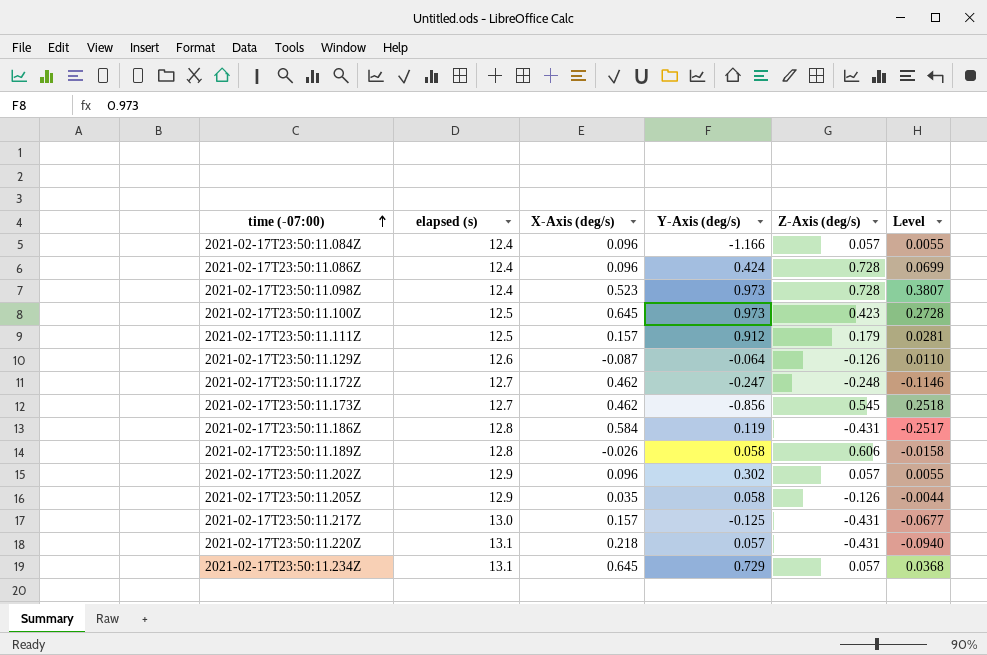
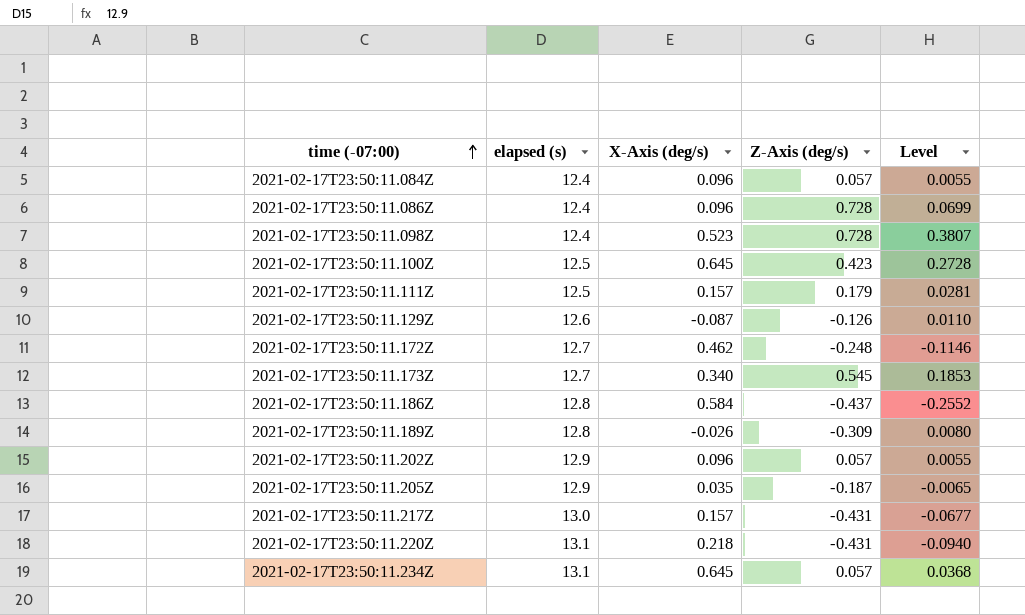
column Y-Axis (deg/s) | position: 4 -> none
2021-02-17T23:50:11.173Z | X-Axis (deg/s): 0.462 -> 0.340
2021-02-17T23:50:11.173Z | Level: 0.2518 -> 0.1853
2021-02-17T23:50:11.186Z | Z-Axis (deg/s): -0.431 -> -0.437
2021-02-17T23:50:11.186Z | Level: -0.2517 -> -0.2552
2021-02-17T23:50:11.189Z | Z-Axis (deg/s): 0.606 -> -0.309
2021-02-17T23:50:11.189Z | Level: -0.0158 -> 0.0080
2021-02-17T23:50:11.205Z | Z-Axis (deg/s): -0.126 -> -0.187
2021-02-17T23:50:11.205Z | Level: -0.0044 -> -0.0065

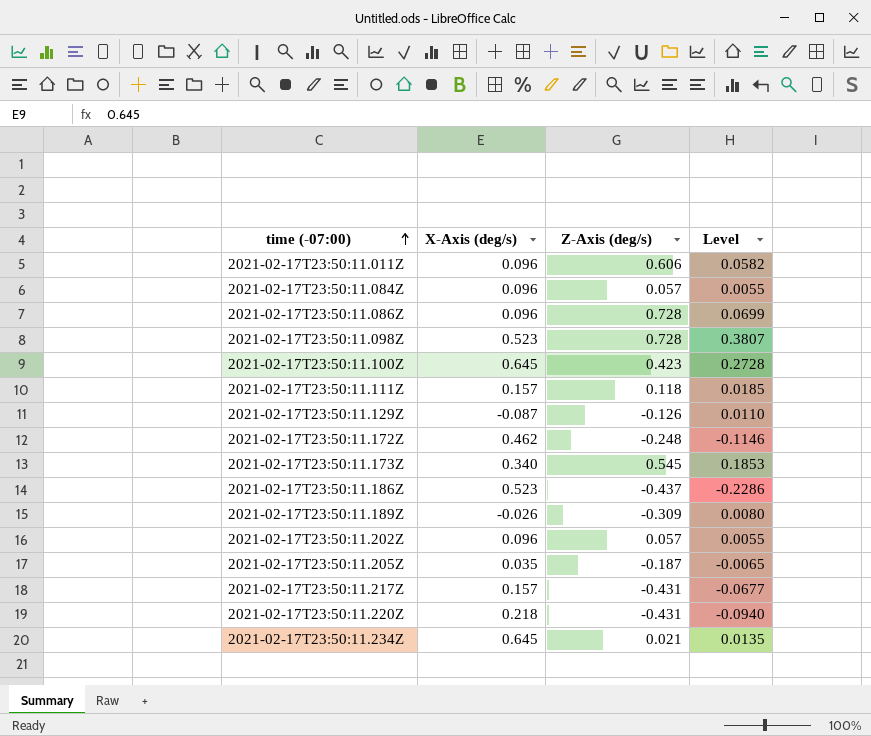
column elapsed (s) | position: 2 -> none
row 2021-02-17T23:50:11.011Z: none -> 0.096 | 0.606 | 0.0582
2021-02-17T23:50:11.111Z | Z-Axis (deg/s): 0.179 -> 0.118
2021-02-17T23:50:11.111Z | Level: 0.0281 -> 0.0185
2021-02-17T23:50:11.186Z | X-Axis (deg/s): 0.584 -> 0.523
2021-02-17T23:50:11.186Z | Level: -0.2552 -> -0.2286
2021-02-17T23:50:11.234Z | Z-Axis (deg/s): 0.057 -> 0.021
2021-02-17T23:50:11.234Z | Level: 0.0368 -> 0.0135

